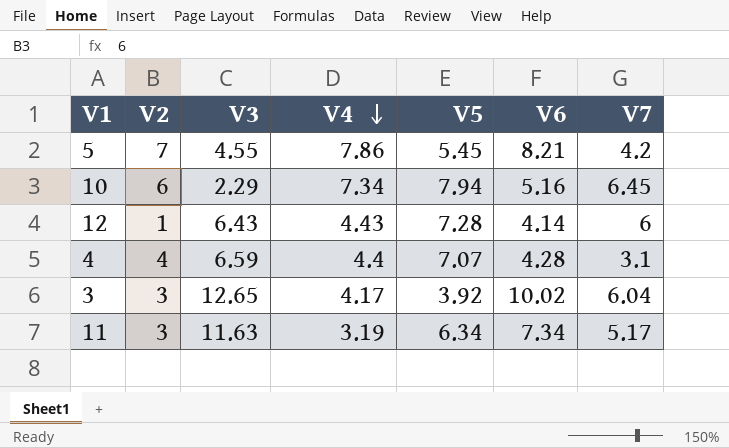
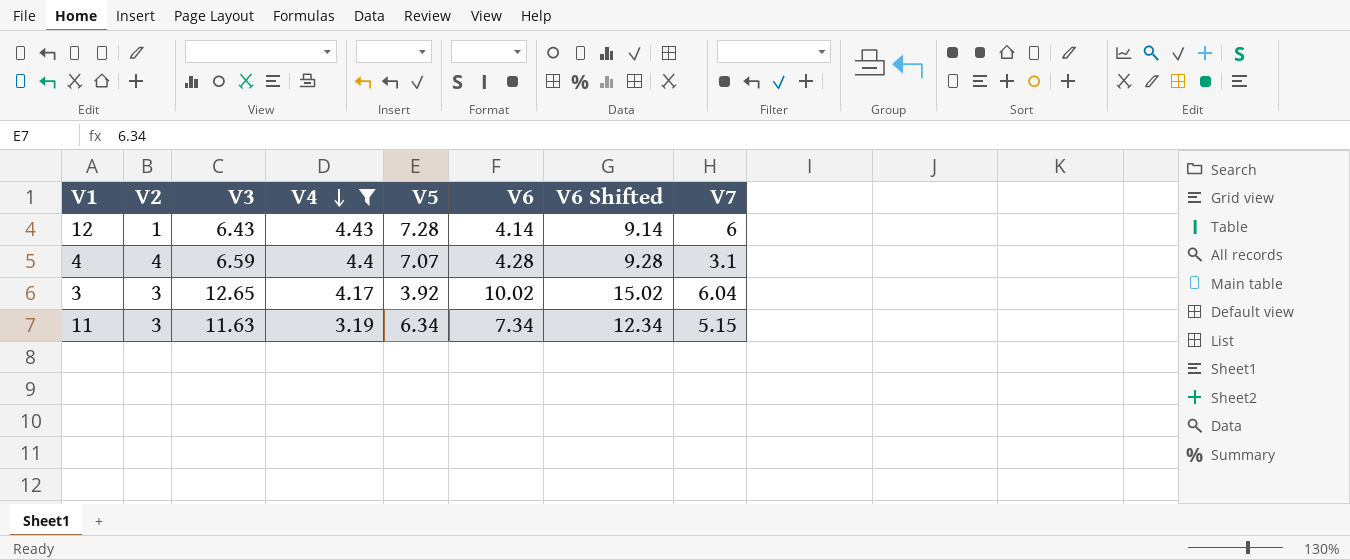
filter: none -> V4 <= 4.43
column V6 Shifted | formula: none -> [V6] + 5
11 | V7: 5.17 -> 5.15

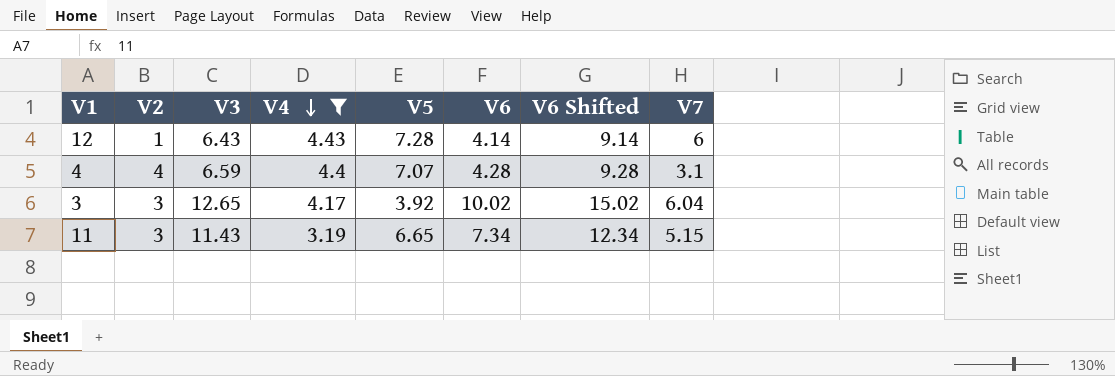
11 | V3: 11.63 -> 11.43
11 | V5: 6.34 -> 6.65

